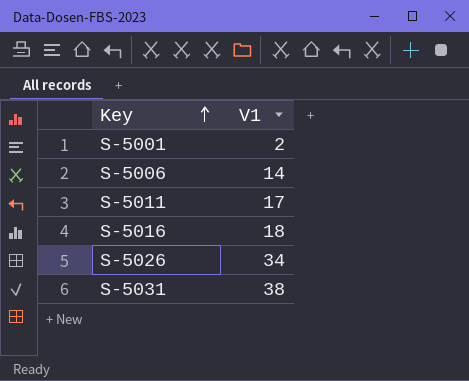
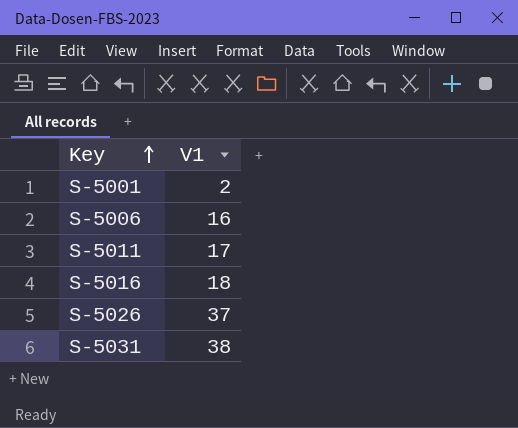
S-5006 | V1: 14 -> 16
S-5026 | V1: 34 -> 37

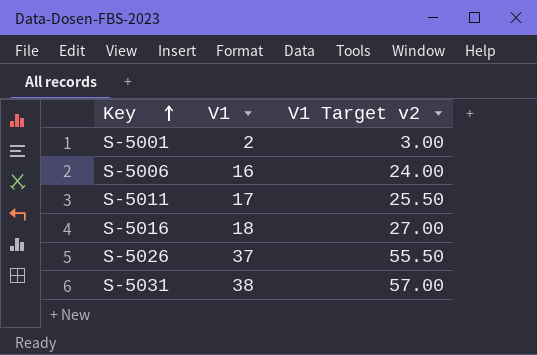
column V1 Target v2 | formula: none -> [V1] * 1.5

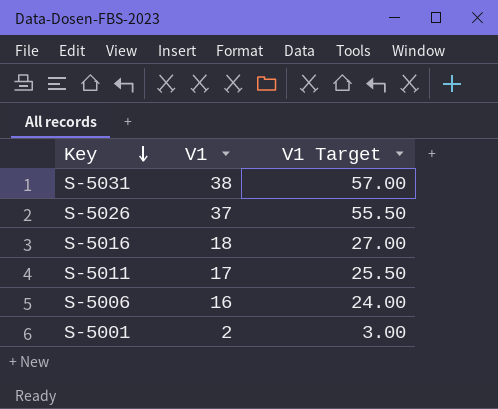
row order: Key ascending -> Key descending
column name: V1 Target v2 -> V1 Target

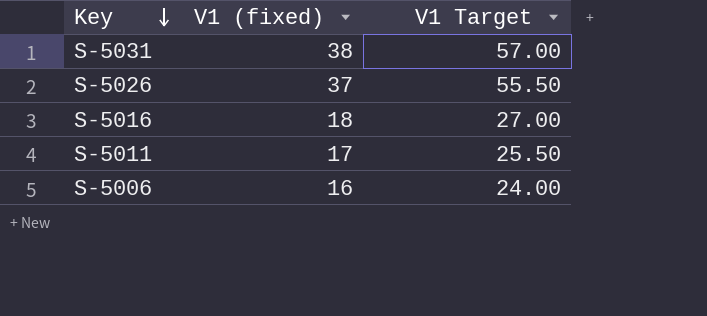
column name: V1 -> V1 (fixed)
row S-5001: 2 | 3.00 -> none

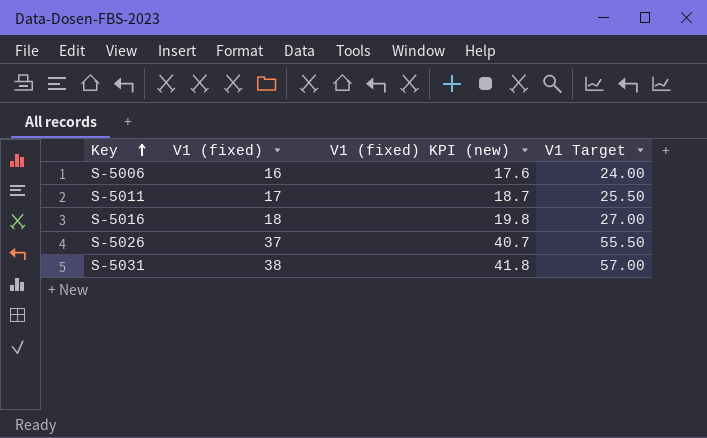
row order: Key descending -> Key ascending
column V1 (fixed) KPI (new) | formula: none -> [V1 (fixed)] * 1.1

